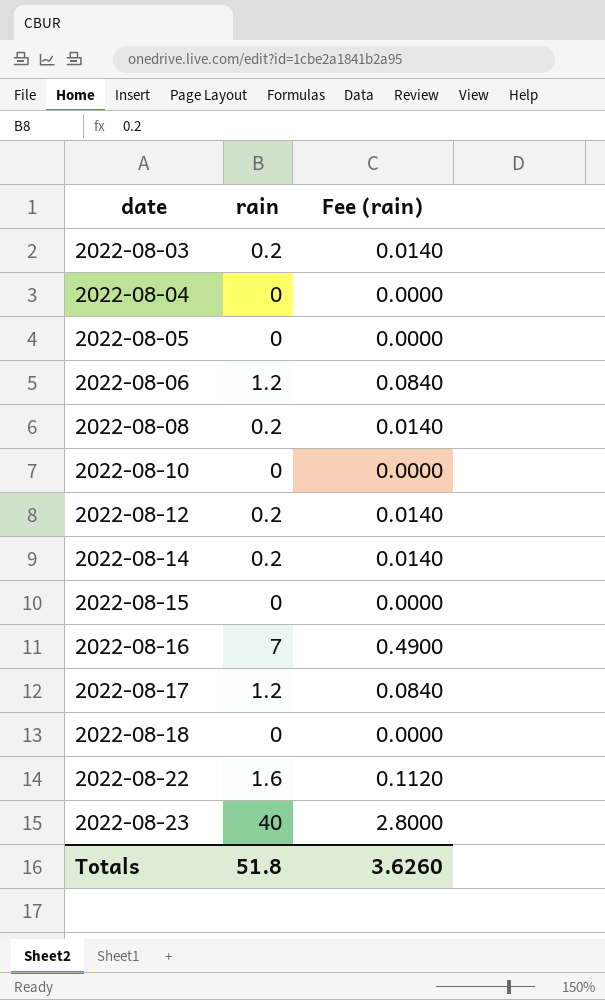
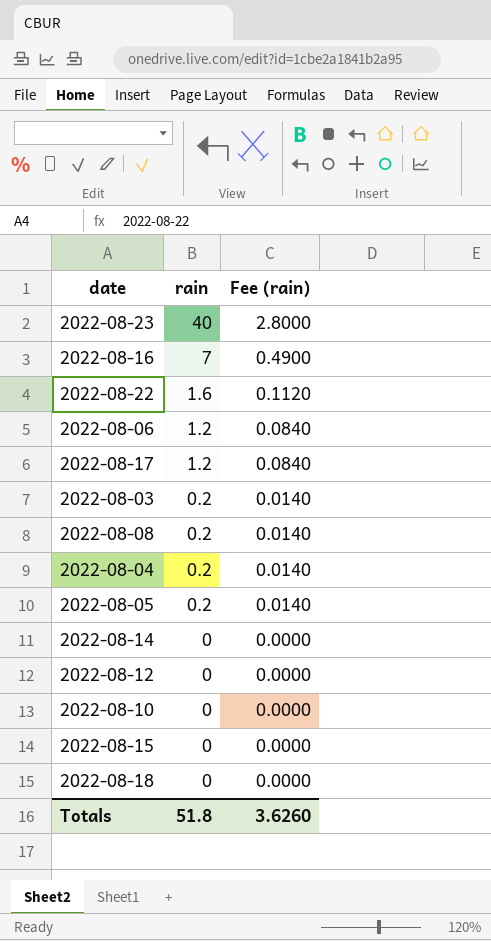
row order: date ascending -> rain descending
2022-08-04 | rain: 0 -> 0.2
2022-08-04 | Fee (rain): 0.0000 -> 0.0140
2022-08-05 | rain: 0 -> 0.2
2022-08-05 | Fee (rain): 0.0000 -> 0.0140
2022-08-14 | rain: 0.2 -> 0
2022-08-14 | Fee (rain): 0.0140 -> 0.0000
2022-08-12 | rain: 0.2 -> 0
2022-08-12 | Fee (rain): 0.0140 -> 0.0000

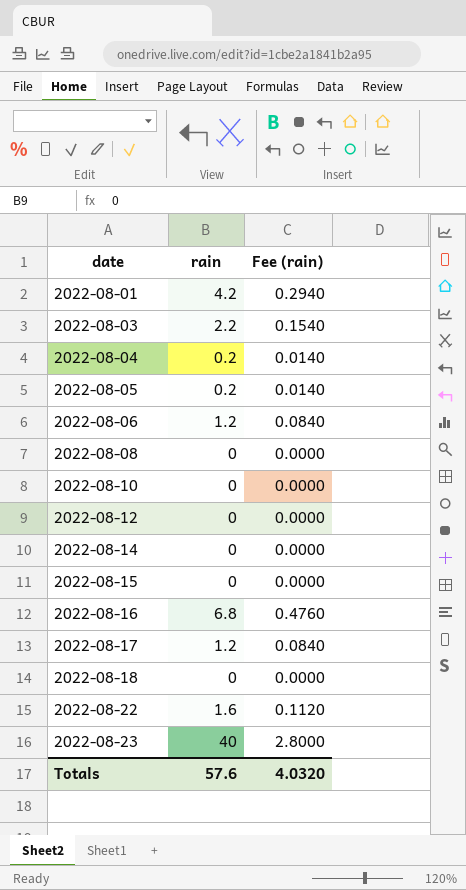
row order: rain descending -> date ascending
row 2022-08-01: none -> 4.2 | 0.2940
2022-08-03 | rain: 0.2 -> 2.2
2022-08-03 | Fee (rain): 0.0140 -> 0.1540
2022-08-08 | rain: 0.2 -> 0
2022-08-08 | Fee (rain): 0.0140 -> 0.0000
2022-08-16 | rain: 7 -> 6.8
2022-08-16 | Fee (rain): 0.4900 -> 0.4760
Totals | rain: 51.8 -> 57.6
Totals | Fee (rain): 3.6260 -> 4.0320

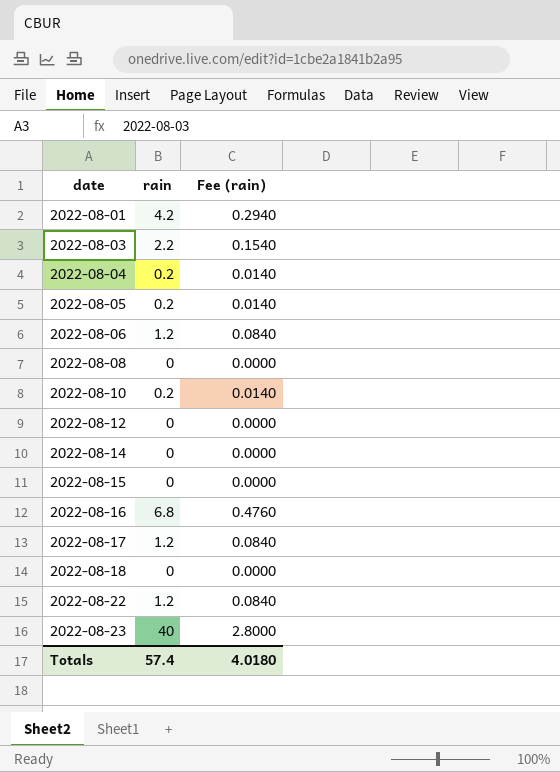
2022-08-10 | rain: 0 -> 0.2
2022-08-10 | Fee (rain): 0.0000 -> 0.0140
2022-08-22 | rain: 1.6 -> 1.2
2022-08-22 | Fee (rain): 0.1120 -> 0.0840
Totals | rain: 57.6 -> 57.4
Totals | Fee (rain): 4.0320 -> 4.0180

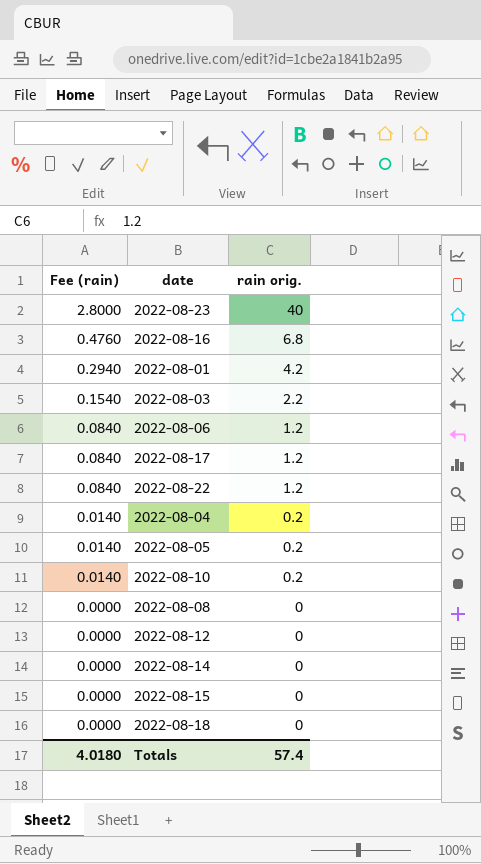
row order: date ascending -> Fee (rain) descending
column Fee (rain) | position: 3 -> 1
column name: rain -> rain orig.

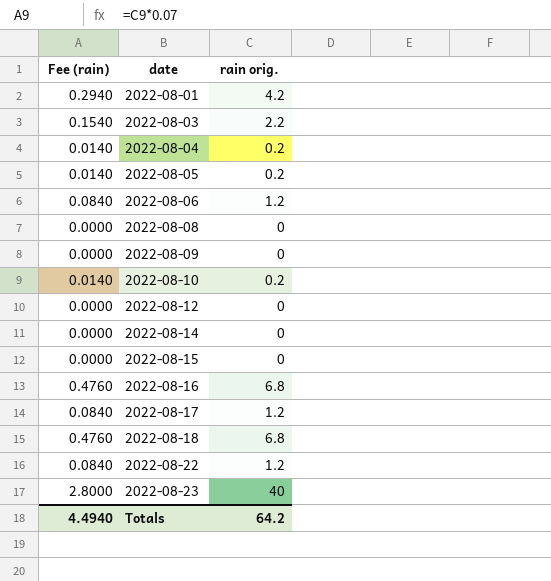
row order: Fee (rain) descending -> date ascending
row 2022-08-09: none -> 0.0000 | 0
2022-08-18 | Fee (rain): 0.0000 -> 0.4760
2022-08-18 | rain orig.: 0 -> 6.8
Totals | Fee (rain): 4.0180 -> 4.4940
Totals | rain orig.: 57.4 -> 64.2

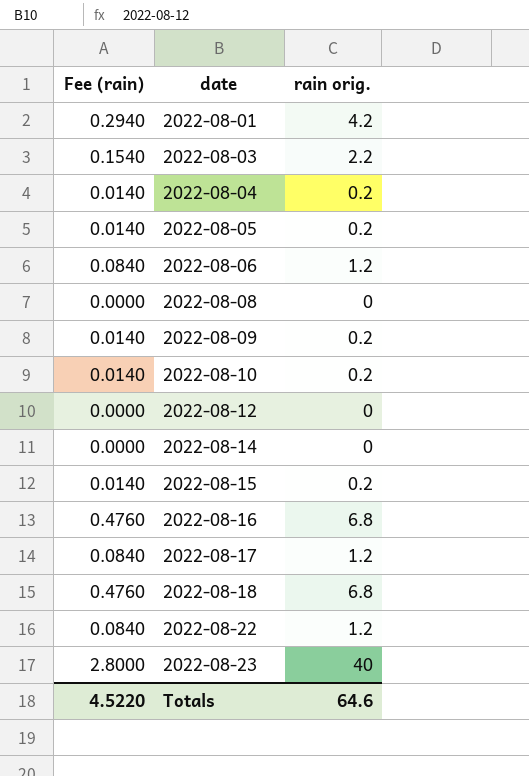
2022-08-09 | Fee (rain): 0.0000 -> 0.0140
2022-08-09 | rain orig.: 0 -> 0.2
2022-08-15 | Fee (rain): 0.0000 -> 0.0140
2022-08-15 | rain orig.: 0 -> 0.2
Totals | Fee (rain): 4.4940 -> 4.5220
Totals | rain orig.: 64.2 -> 64.6

